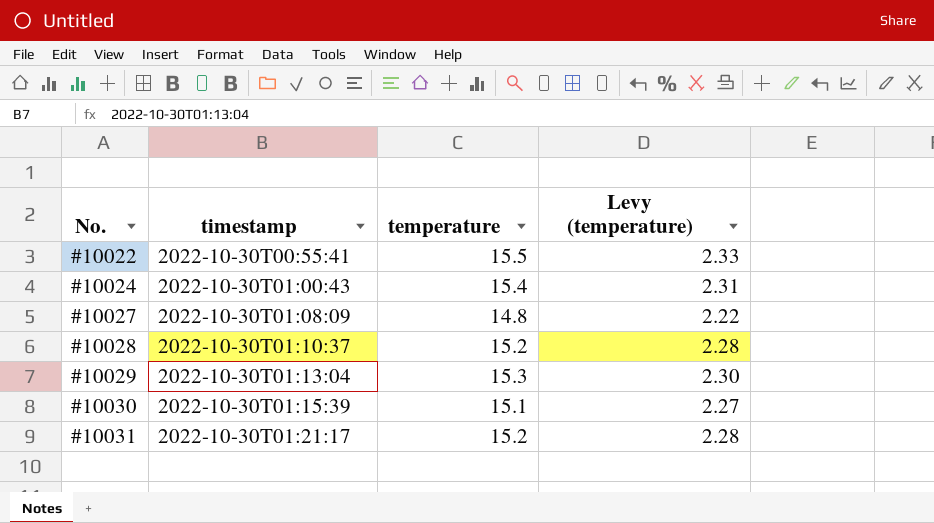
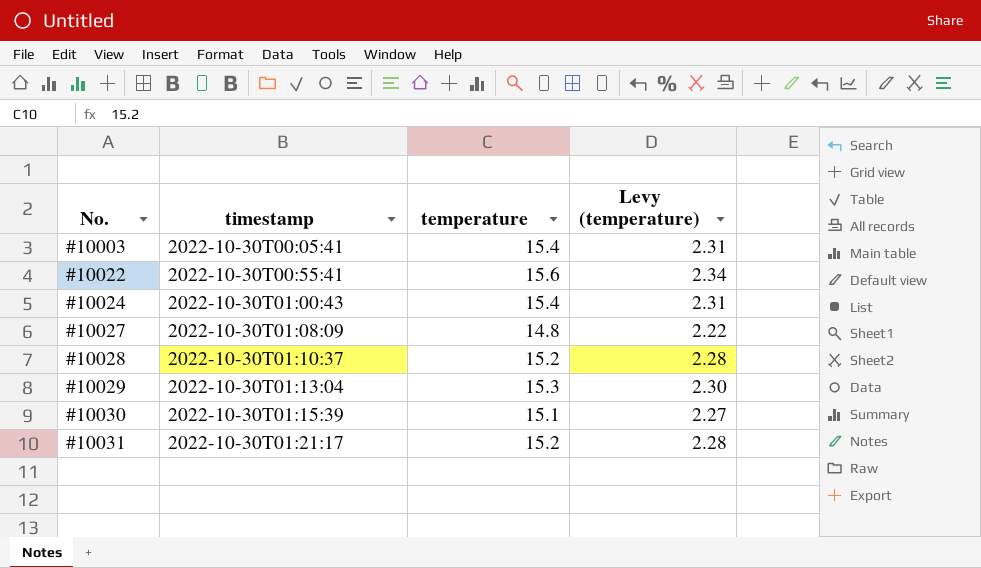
row #10003: none -> 2022-10-30T00:05:41 | 15.4 | 2.31
#10022 | temperature: 15.5 -> 15.6
#10022 | Levy (temperature): 2.33 -> 2.34

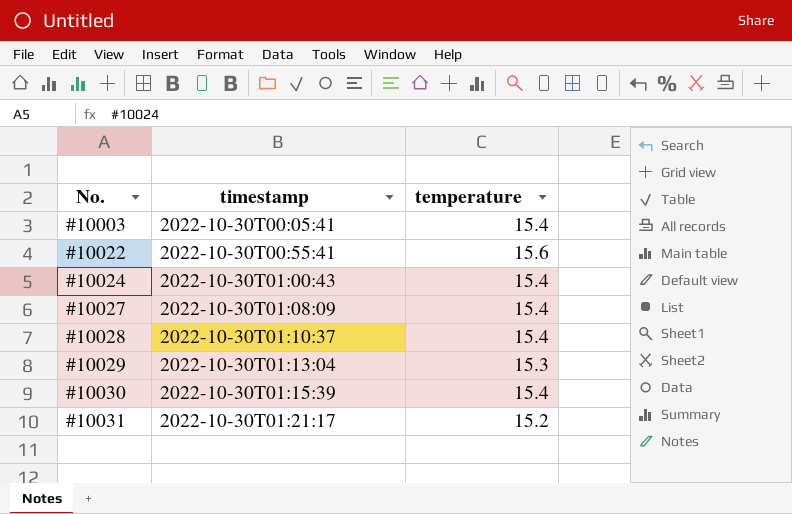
column Levy (temperature) | formula: [temperature] * 0.15 -> none
#10027 | temperature: 14.8 -> 15.4
#10028 | temperature: 15.2 -> 15.4
#10030 | temperature: 15.1 -> 15.4

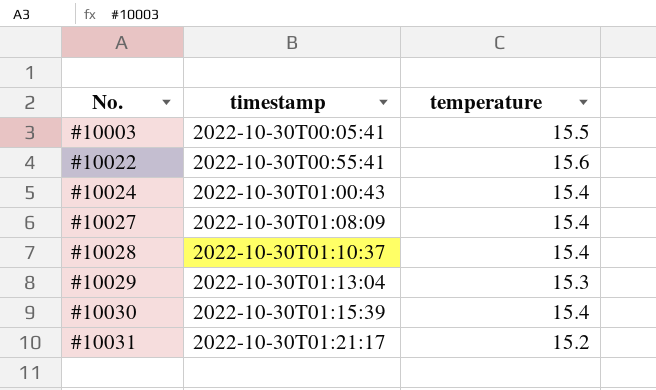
#10003 | temperature: 15.4 -> 15.5

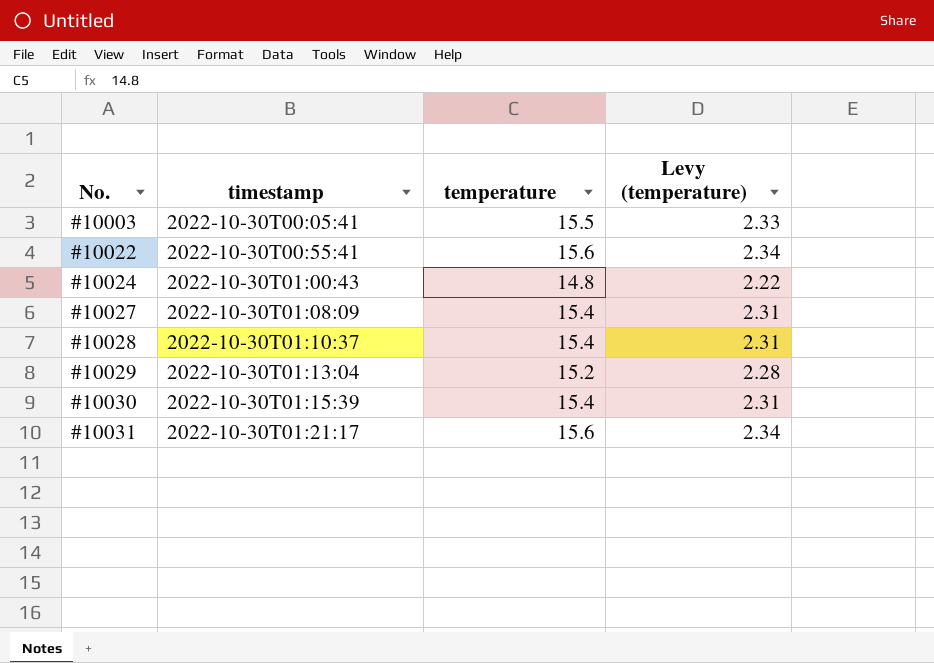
column Levy (temperature) | formula: none -> [temperature] * 0.15
#10024 | temperature: 15.4 -> 14.8
#10029 | temperature: 15.3 -> 15.2
#10031 | temperature: 15.2 -> 15.6

